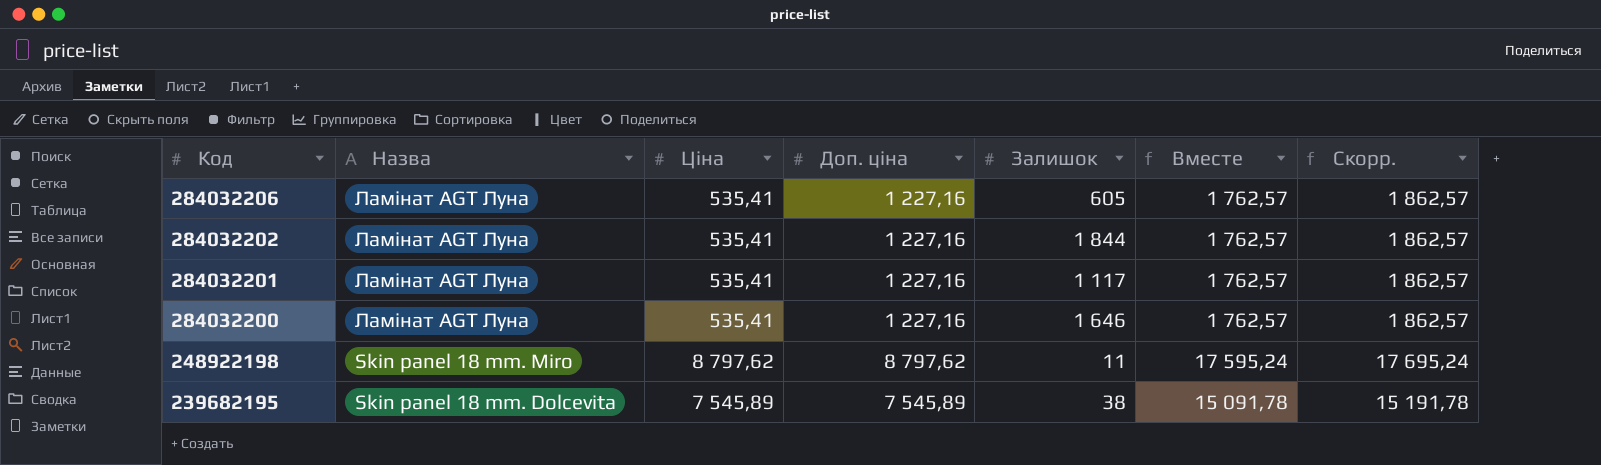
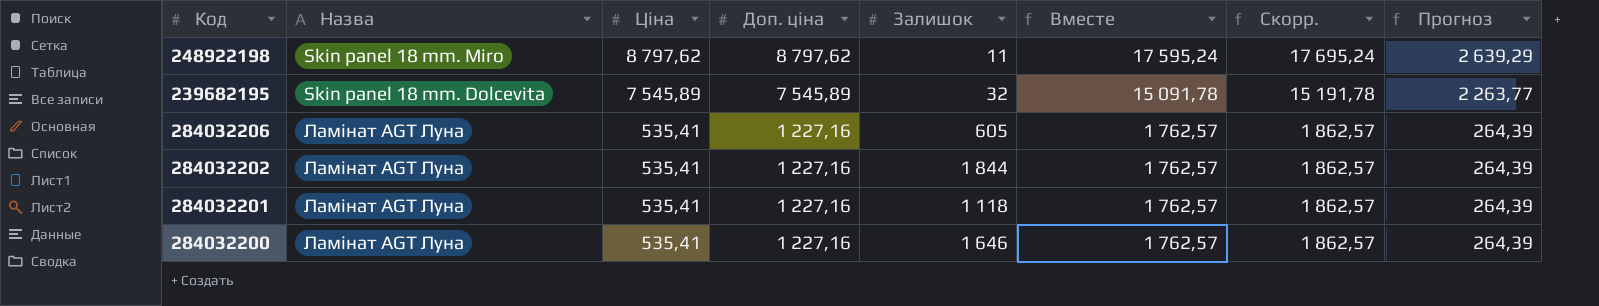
row order: Код descending -> Ціна descending
column Прогноз | formula: none -> [Вместе] * 0,15
239682195 | Залишок: 38 -> 32
284032201 | Залишок: 1 117 -> 1 118

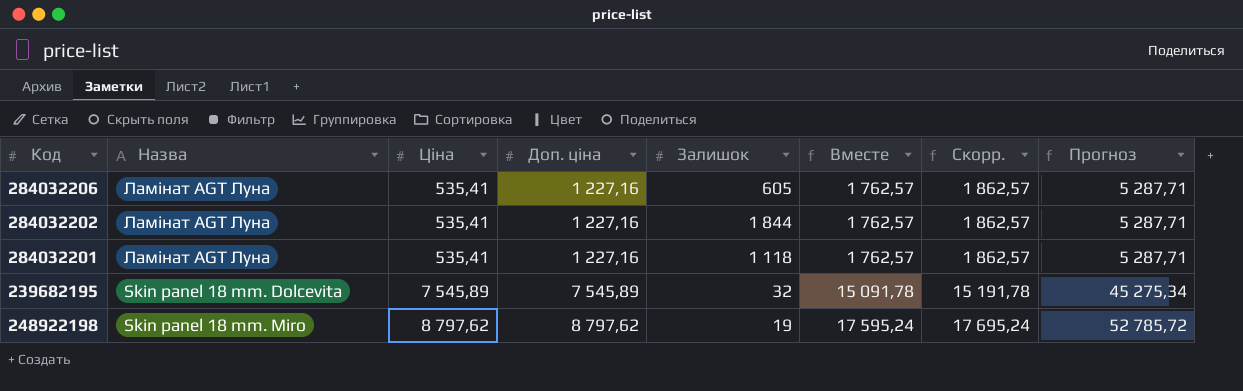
row order: Ціна descending -> Ціна ascending
column Прогноз | formula: [Вместе] * 0,15 -> [Вместе] * 3
row 284032200: Ламінат AGT Луна | 535,41 | 1 227,16 | 1 646 | 1 762,57 | 1 862,57 | 264,39 -> none
248922198 | Залишок: 11 -> 19

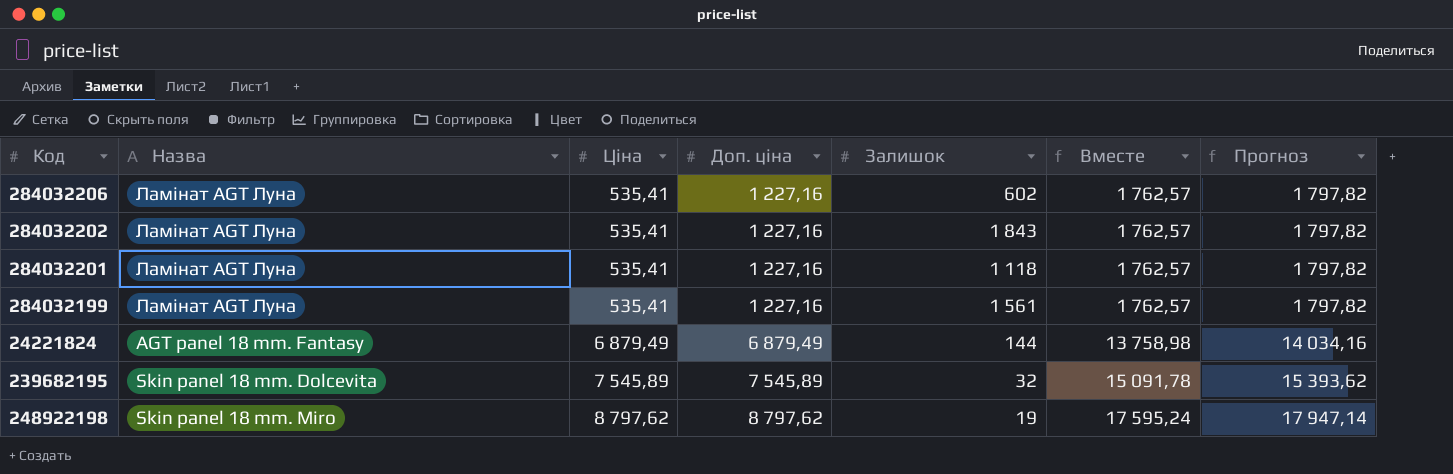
column Скорр. | formula: [Вместе] + 100 -> none
column Прогноз | formula: [Вместе] * 3 -> [Вместе] * 1,02
284032206 | Залишок: 605 -> 602
284032202 | Залишок: 1 844 -> 1 843
row 284032199: none -> Ламінат AGT Луна | 535,41 | 1 227,16 | 1 561 | 1 762,57 | 1 797,82
row 24221824: none -> AGT panel 18 mm. Fantasy | 6 879,49 | 6 879,49 | 144 | 13 758,98 | 14 034,16

